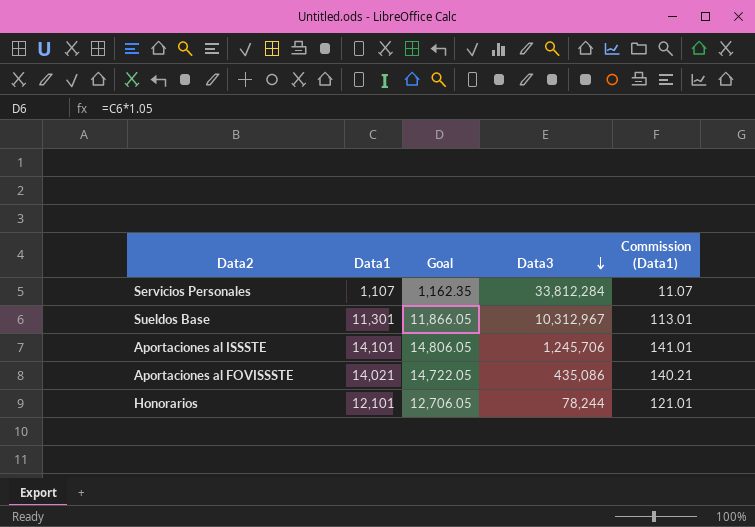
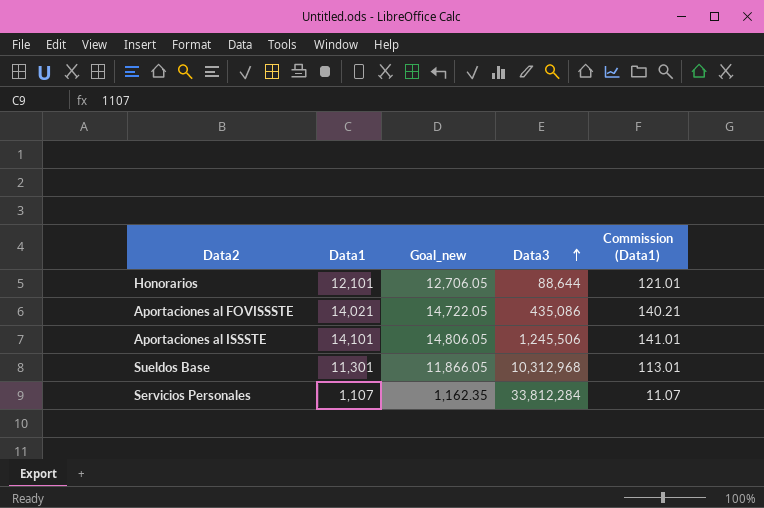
row order: Data3 descending -> Data3 ascending
column name: Goal -> Goal_new
Honorarios | Data3: 78,244 -> 88,644
Aportaciones al ISSSTE | Data3: 1,245,706 -> 1,245,506
Sueldos Base | Data3: 10,312,967 -> 10,312,968

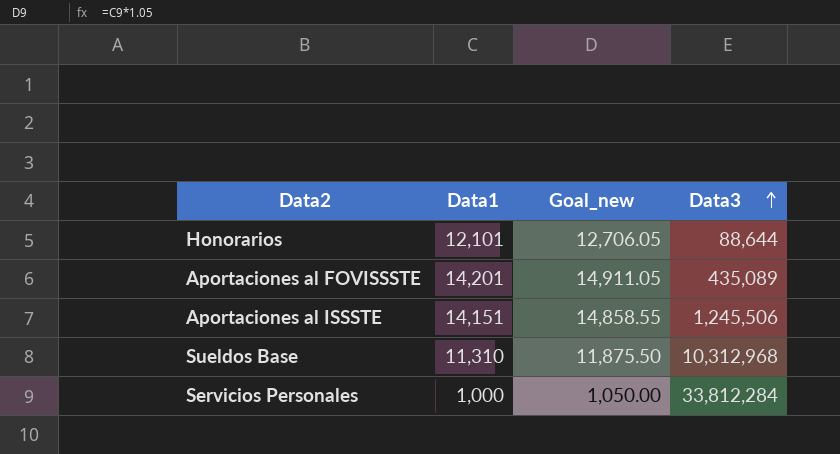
column Commission (Data1) | formula: [Data1] * 0.01 -> none
Aportaciones al FOVISSSTE | Data1: 14,021 -> 14,201
Aportaciones al FOVISSSTE | Goal_new: 14,722.05 -> 14,911.05
Aportaciones al FOVISSSTE | Data3: 435,086 -> 435,089
Aportaciones al ISSSTE | Data1: 14,101 -> 14,151
Aportaciones al ISSSTE | Goal_new: 14,806.05 -> 14,858.55
Sueldos Base | Data1: 11,301 -> 11,310
Sueldos Base | Goal_new: 11,866.05 -> 11,875.50
Servicios Personales | Data1: 1,107 -> 1,000
Servicios Personales | Goal_new: 1,162.35 -> 1,050.00

